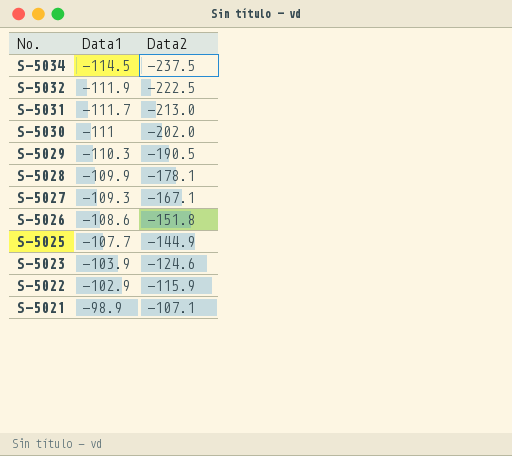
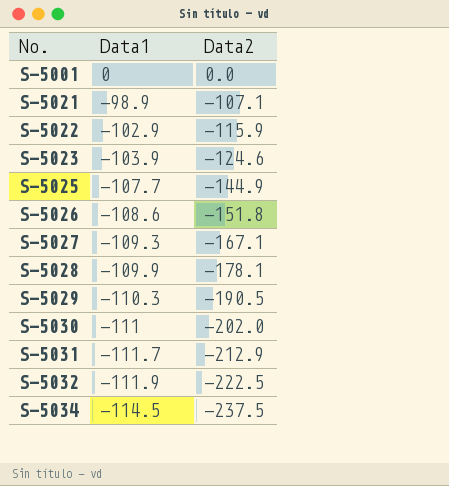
row order: No. descending -> No. ascending
row S-5001: none -> 0 | 0.0
S-5031 | Data2: -213.0 -> -212.9

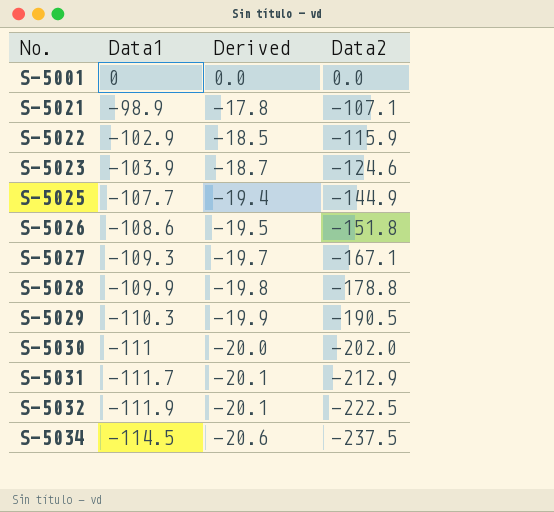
column Derived | formula: none -> [Data1] * 0.18
S-5028 | Data2: -178.1 -> -178.8

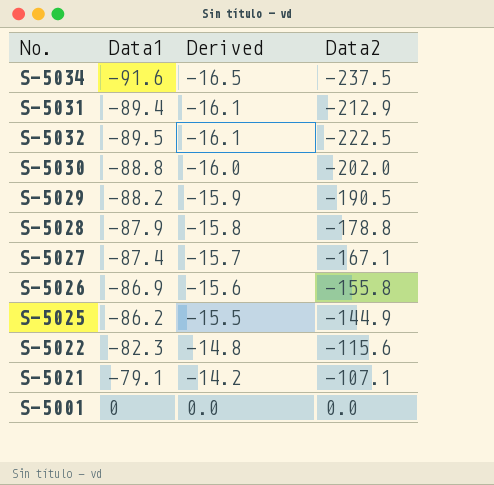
row order: No. ascending -> Derived ascending
row S-5023: -103.9 | -18.7 | -124.6 -> none
S-5034 | Data1: -114.5 -> -91.6
S-5034 | Derived: -20.6 -> -16.5
S-5031 | Data1: -111.7 -> -89.4
S-5031 | Derived: -20.1 -> -16.1
S-5032 | Data1: -111.9 -> -89.5
S-5032 | Derived: -20.1 -> -16.1
S-5030 | Data1: -111 -> -88.8
S-5030 | Derived: -20.0 -> -16.0
S-5029 | Data1: -110.3 -> -88.2
S-5029 | Derived: -19.9 -> -15.9
S-5028 | Data1: -109.9 -> -87.9
S-5028 | Derived: -19.8 -> -15.8
S-5027 | Data1: -109.3 -> -87.4
S-5027 | Derived: -19.7 -> -15.7
S-5026 | Data1: -108.6 -> -86.9
S-5026 | Derived: -19.5 -> -15.6
S-5026 | Data2: -151.8 -> -155.8
S-5025 | Data1: -107.7 -> -86.2
S-5025 | Derived: -19.4 -> -15.5
S-5022 | Data1: -102.9 -> -82.3
S-5022 | Derived: -18.5 -> -14.8
S-5022 | Data2: -115.9 -> -115.6
S-5021 | Data1: -98.9 -> -79.1
S-5021 | Derived: -17.8 -> -14.2

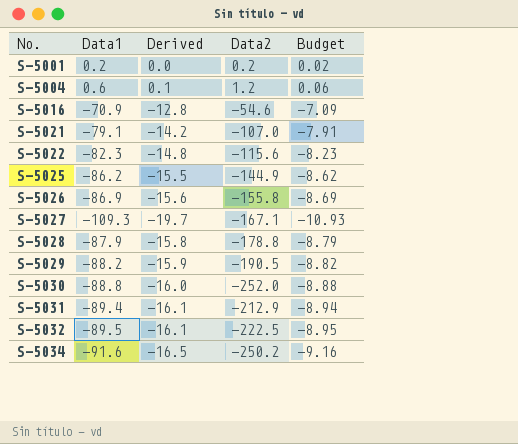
row order: Derived ascending -> No. ascending
column Budget | formula: none -> [Data1] * 0.1
S-5001 | Data1: 0 -> 0.2
S-5001 | Data2: 0.0 -> 0.2
row S-5004: none -> 0.6 | 0.1 | 1.2 | 0.06
row S-5016: none -> -70.9 | -12.8 | -54.6 | -7.09
S-5021 | Data2: -107.1 -> -107.0
S-5027 | Data1: -87.4 -> -109.3
S-5027 | Derived: -15.7 -> -19.7
S-5030 | Data2: -202.0 -> -252.0
S-5034 | Data2: -237.5 -> -250.2

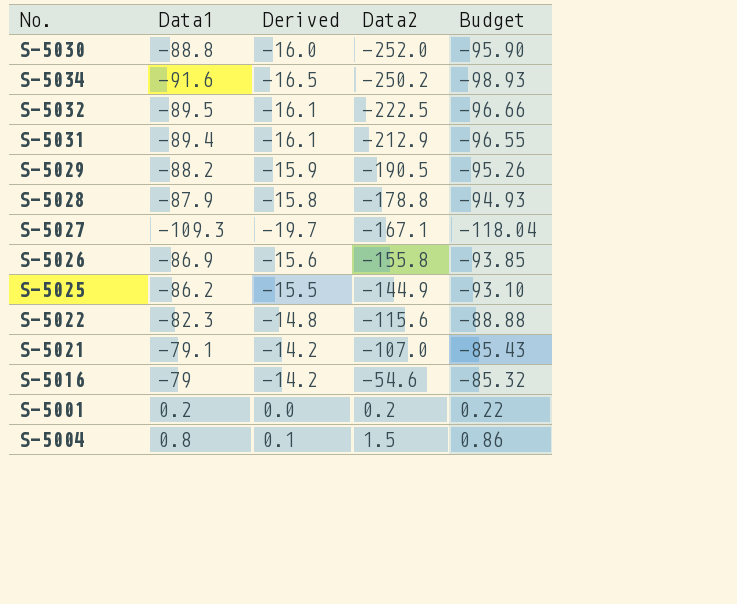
row order: No. ascending -> Data2 ascending
column Budget | formula: [Data1] * 0.1 -> [Data1] * 1.08
S-5016 | Data1: -70.9 -> -79
S-5016 | Derived: -12.8 -> -14.2
S-5004 | Data1: 0.6 -> 0.8
S-5004 | Data2: 1.2 -> 1.5

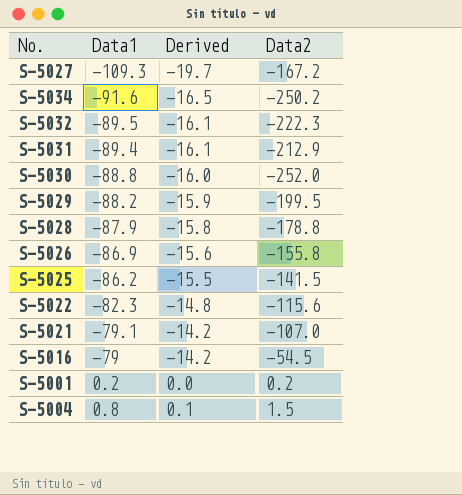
row order: Data2 ascending -> Data1 ascending
column Budget | formula: [Data1] * 1.08 -> none
S-5027 | Data2: -167.1 -> -167.2
S-5032 | Data2: -222.5 -> -222.3
S-5029 | Data2: -190.5 -> -199.5
S-5025 | Data2: -144.9 -> -141.5
S-5016 | Data2: -54.6 -> -54.5

